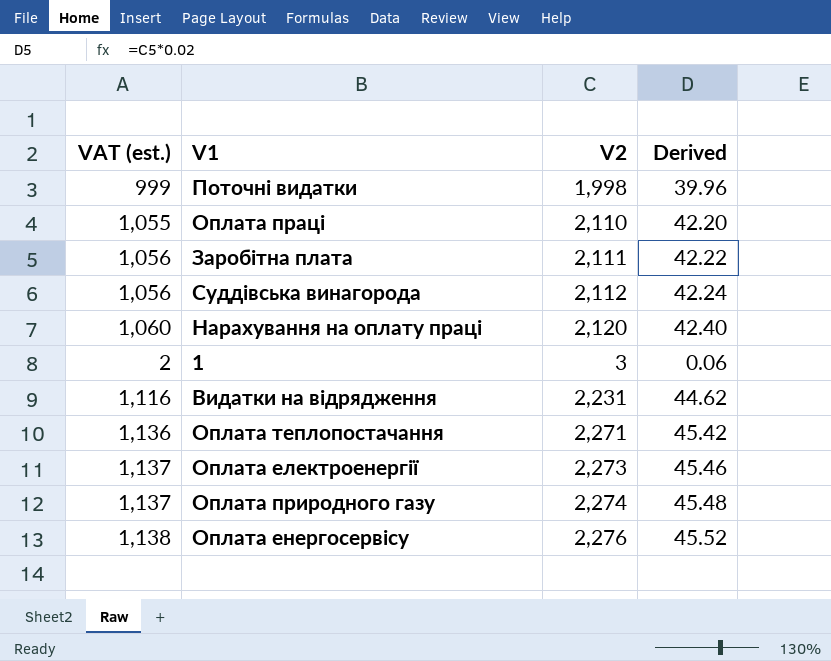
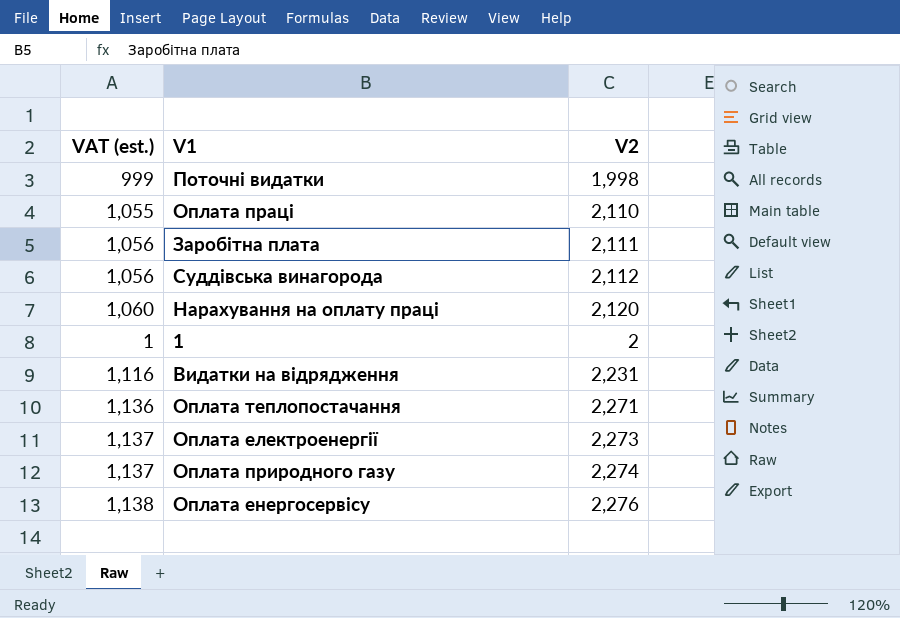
column Derived | formula: [V2] * 0.02 -> none
1 | VAT (est.): 2 -> 1
1 | V2: 3 -> 2

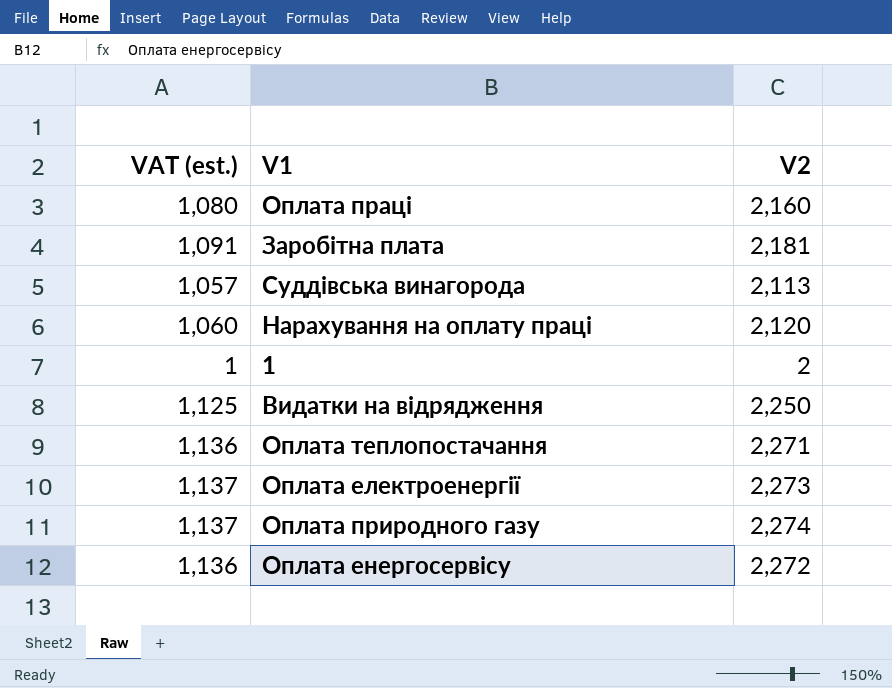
row Поточні видатки: 999 | 1,998 -> none
Оплата праці | VAT (est.): 1,055 -> 1,080
Оплата праці | V2: 2,110 -> 2,160
Заробітна плата | VAT (est.): 1,056 -> 1,091
Заробітна плата | V2: 2,111 -> 2,181
Суддівська винагорода | VAT (est.): 1,056 -> 1,057
Суддівська винагорода | V2: 2,112 -> 2,113
Видатки на відрядження | VAT (est.): 1,116 -> 1,125
Видатки на відрядження | V2: 2,231 -> 2,250
Оплата енергосервісу | VAT (est.): 1,138 -> 1,136
Оплата енергосервісу | V2: 2,276 -> 2,272

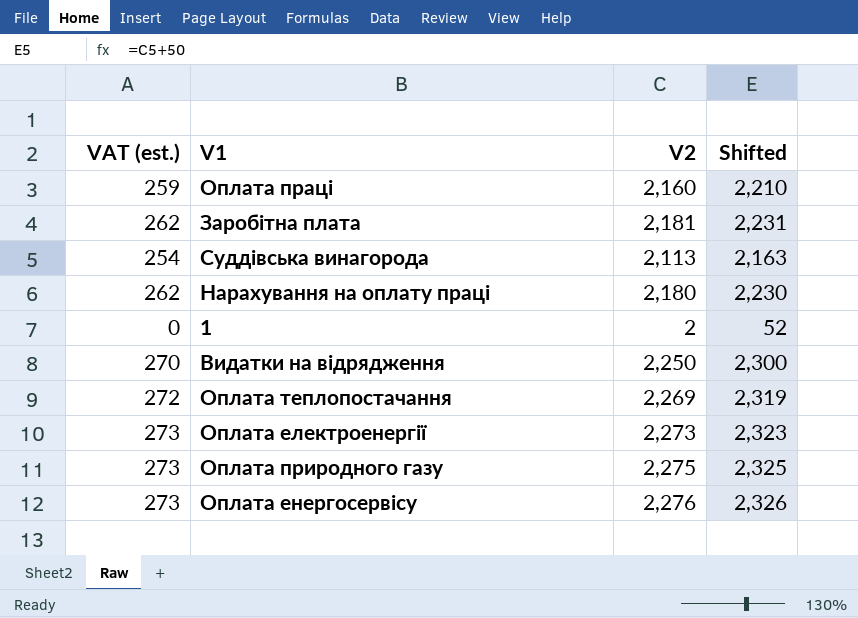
column VAT (est.) | formula: [V2] * 0.5 -> [V2] * 0.12
column Shifted | formula: none -> [V2] + 50
Нарахування на оплату праці | V2: 2,120 -> 2,180
Оплата теплопостачання | V2: 2,271 -> 2,269
Оплата природного газу | V2: 2,274 -> 2,275
Оплата енергосервісу | V2: 2,272 -> 2,276

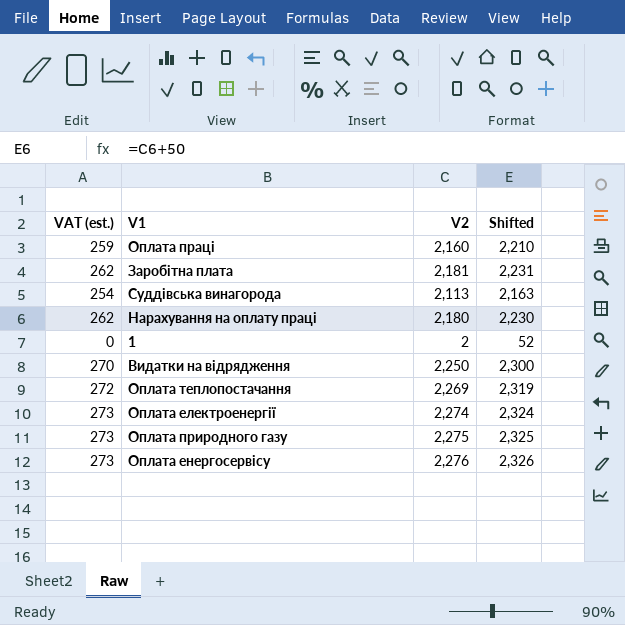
Оплата електроенергії | V2: 2,273 -> 2,274
Оплата електроенергії | Shifted: 2,323 -> 2,324

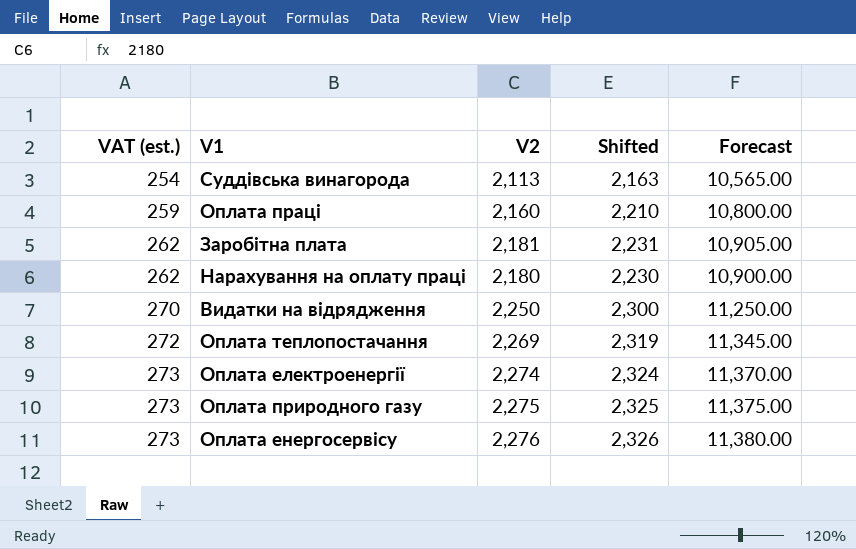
row order: none -> VAT (est.) ascending
column Forecast | formula: none -> [V2] * 5
row 1: 0 | 2 | 52 -> none

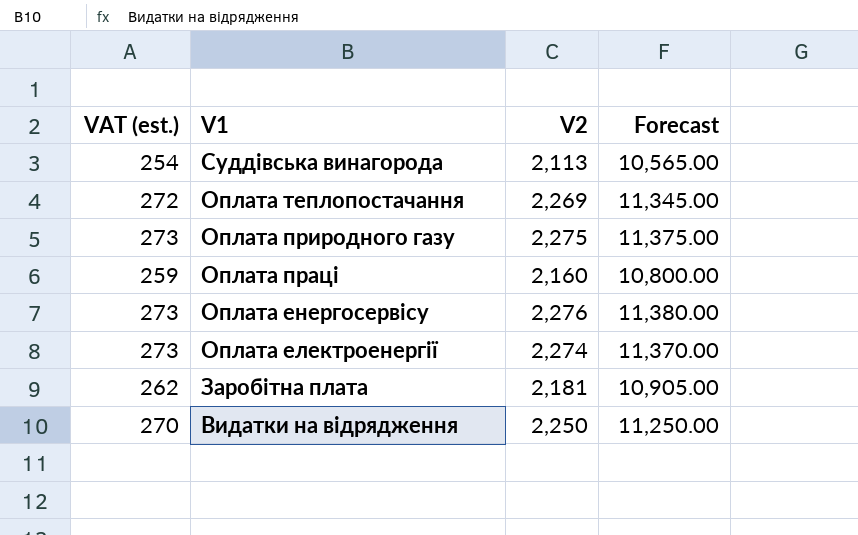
row order: VAT (est.) ascending -> V1 descending
column Shifted | formula: [V2] + 50 -> none
row Нарахування на оплату праці: 262 | 2,180 | 2,230 | 10,900.00 -> none

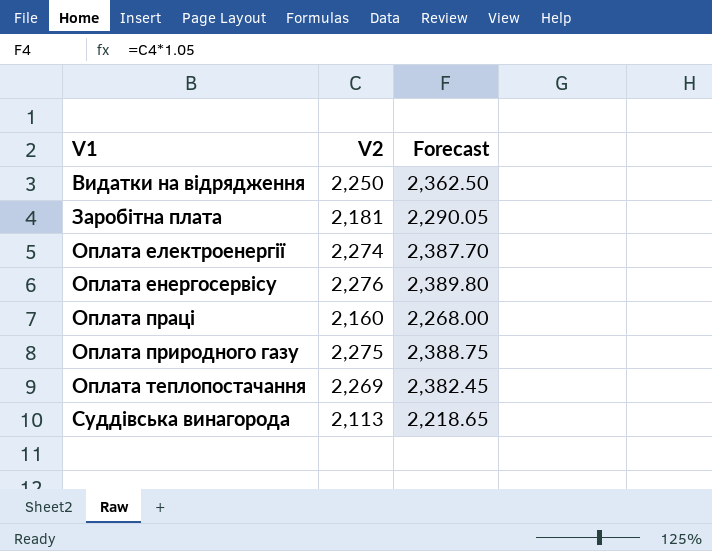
row order: V1 descending -> V1 ascending
column VAT (est.) | formula: [V2] * 0.12 -> none
column Forecast | formula: [V2] * 5 -> [V2] * 1.05

